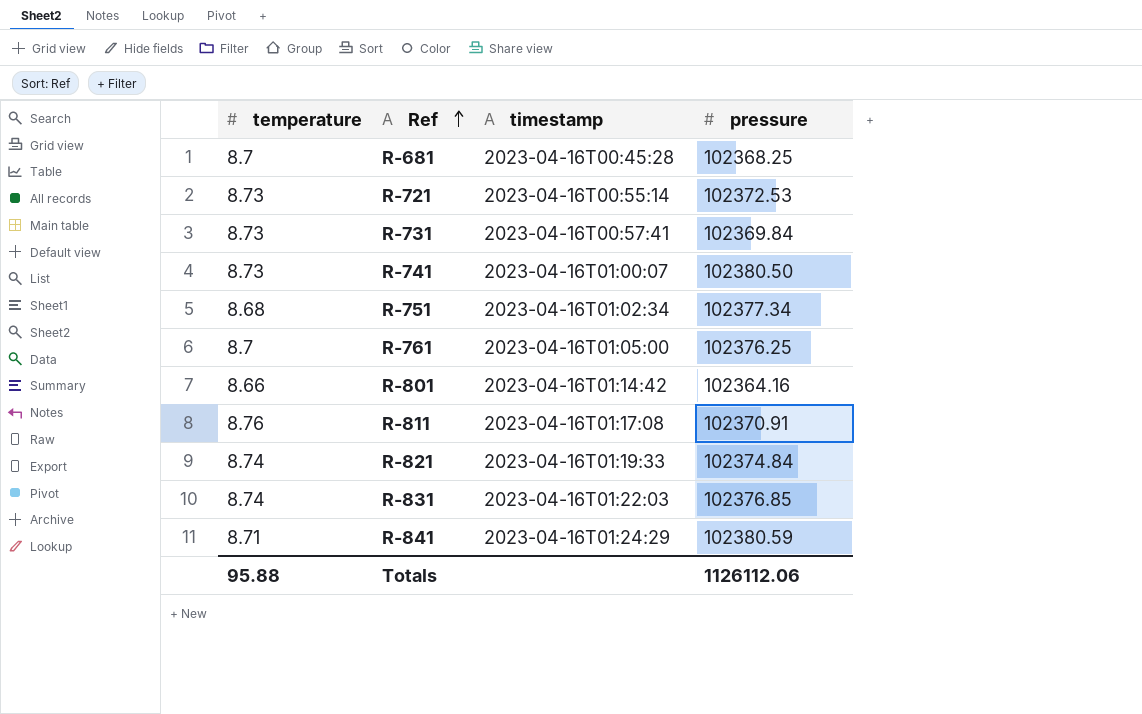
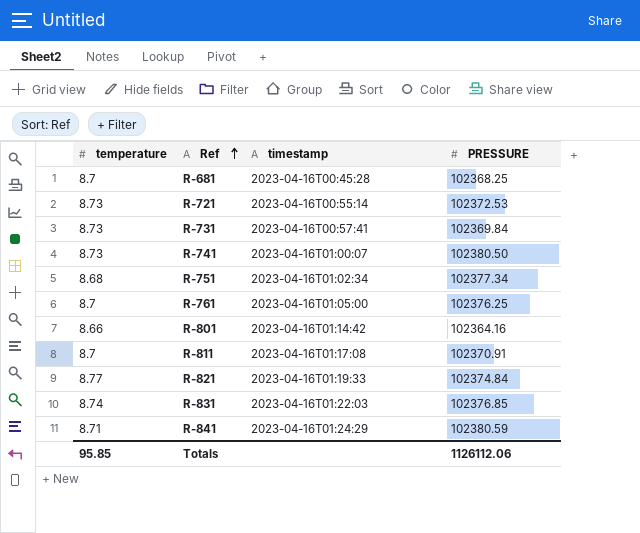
column name: pressure -> PRESSURE
R-811 | temperature: 8.76 -> 8.7
R-821 | temperature: 8.74 -> 8.77
Totals | temperature: 95.88 -> 95.85

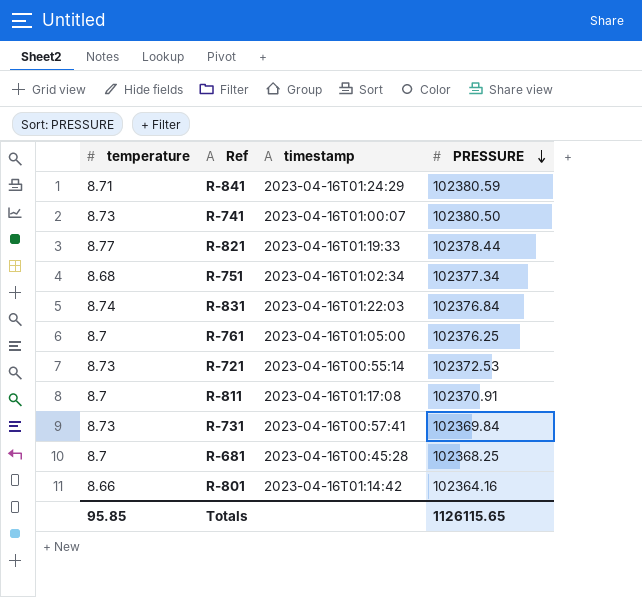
row order: Ref ascending -> PRESSURE descending
R-821 | PRESSURE: 102374.84 -> 102378.44
R-831 | PRESSURE: 102376.85 -> 102376.84
Totals | PRESSURE: 1126112.06 -> 1126115.65

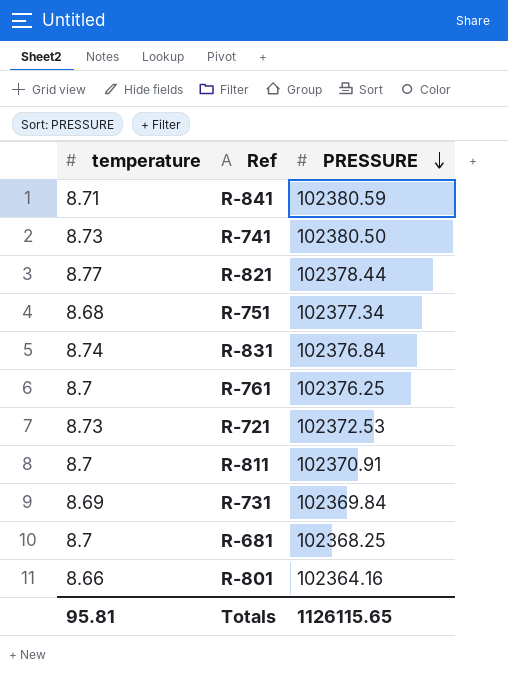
column timestamp | position: 3 -> none
R-731 | temperature: 8.73 -> 8.69
Totals | temperature: 95.85 -> 95.81

